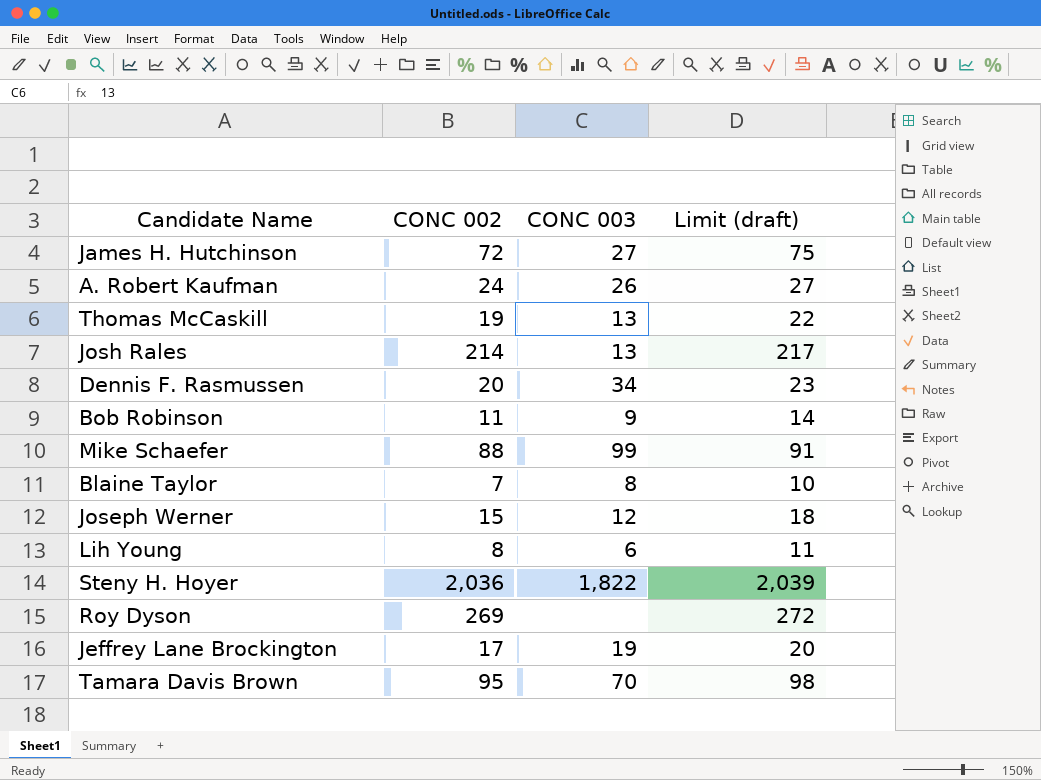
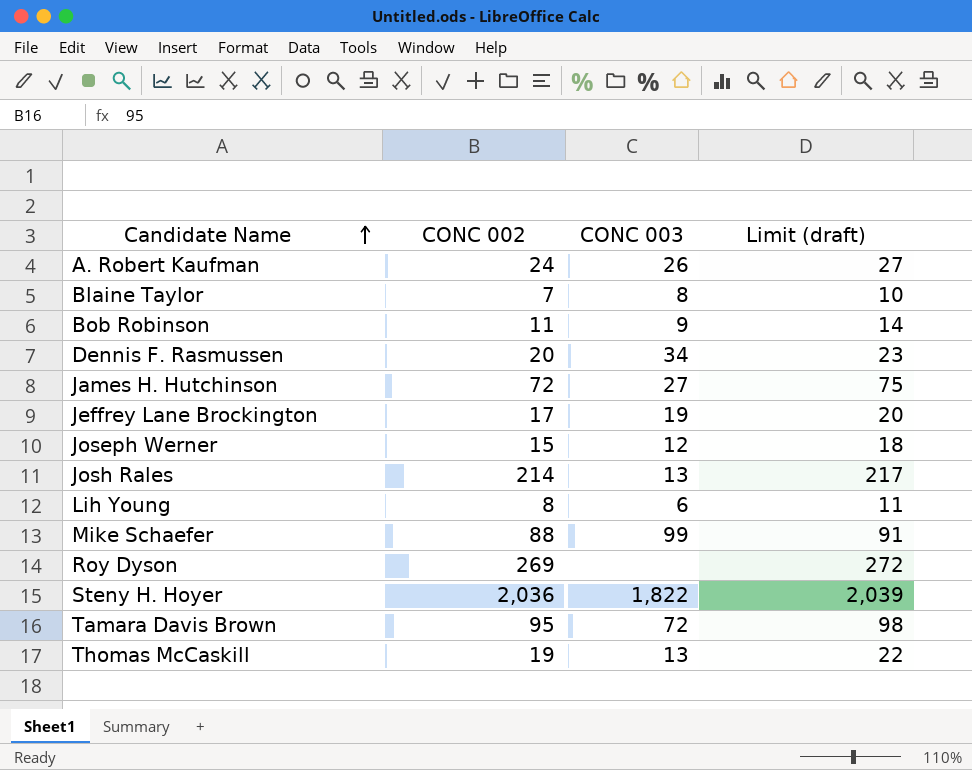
row order: none -> Candidate Name ascending
Tamara Davis Brown | CONC 003: 70 -> 72

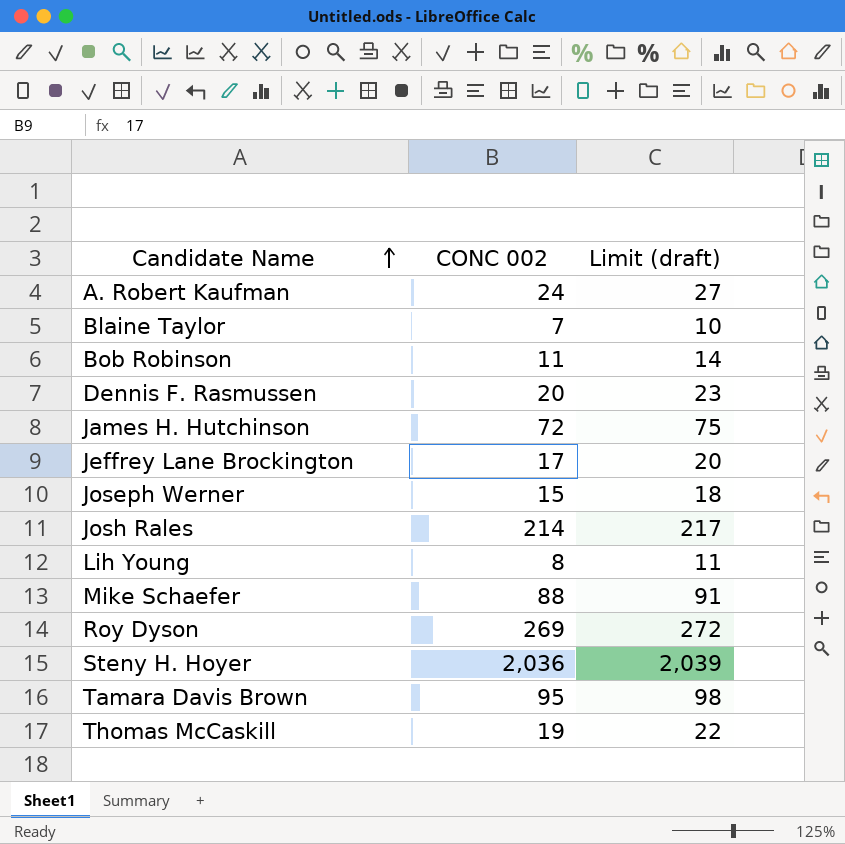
column CONC 003 | position: 3 -> none

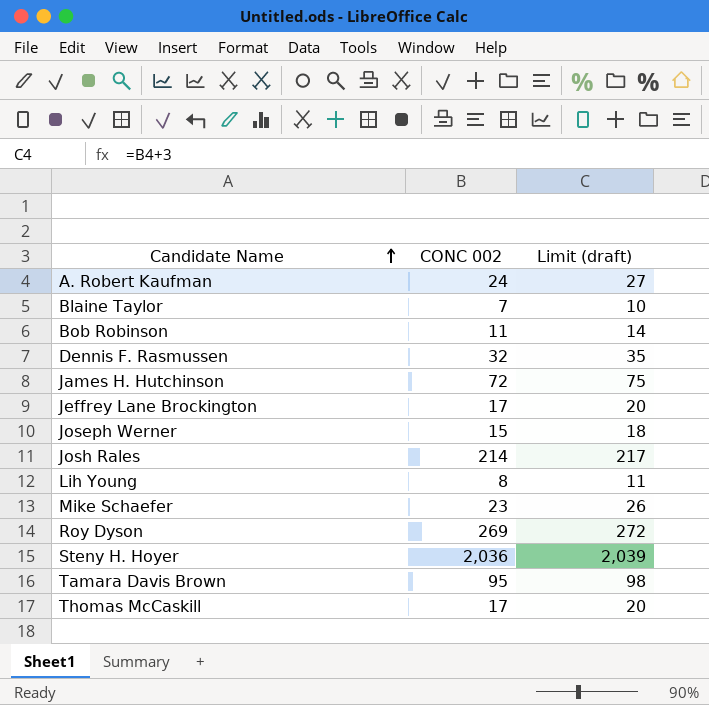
Dennis F. Rasmussen | CONC 002: 20 -> 32
Dennis F. Rasmussen | Limit (draft): 23 -> 35
Mike Schaefer | CONC 002: 88 -> 23
Mike Schaefer | Limit (draft): 91 -> 26
Thomas McCaskill | CONC 002: 19 -> 17
Thomas McCaskill | Limit (draft): 22 -> 20

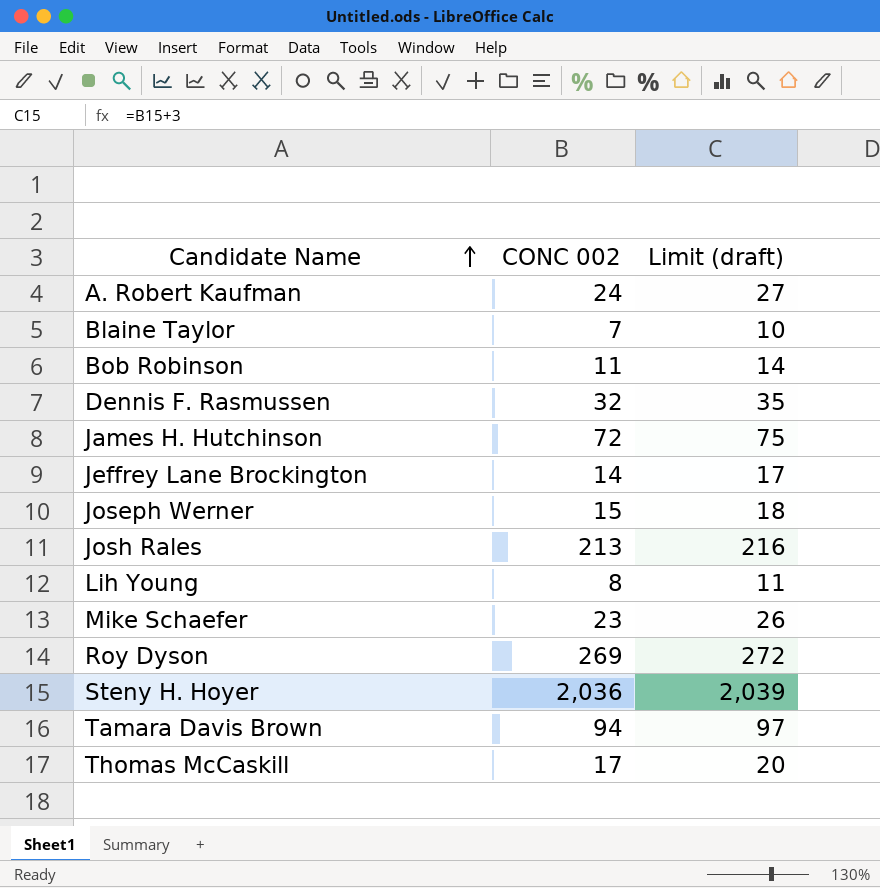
Jeffrey Lane Brockington | CONC 002: 17 -> 14
Jeffrey Lane Brockington | Limit (draft): 20 -> 17
Josh Rales | CONC 002: 214 -> 213
Josh Rales | Limit (draft): 217 -> 216
Tamara Davis Brown | CONC 002: 95 -> 94
Tamara Davis Brown | Limit (draft): 98 -> 97

